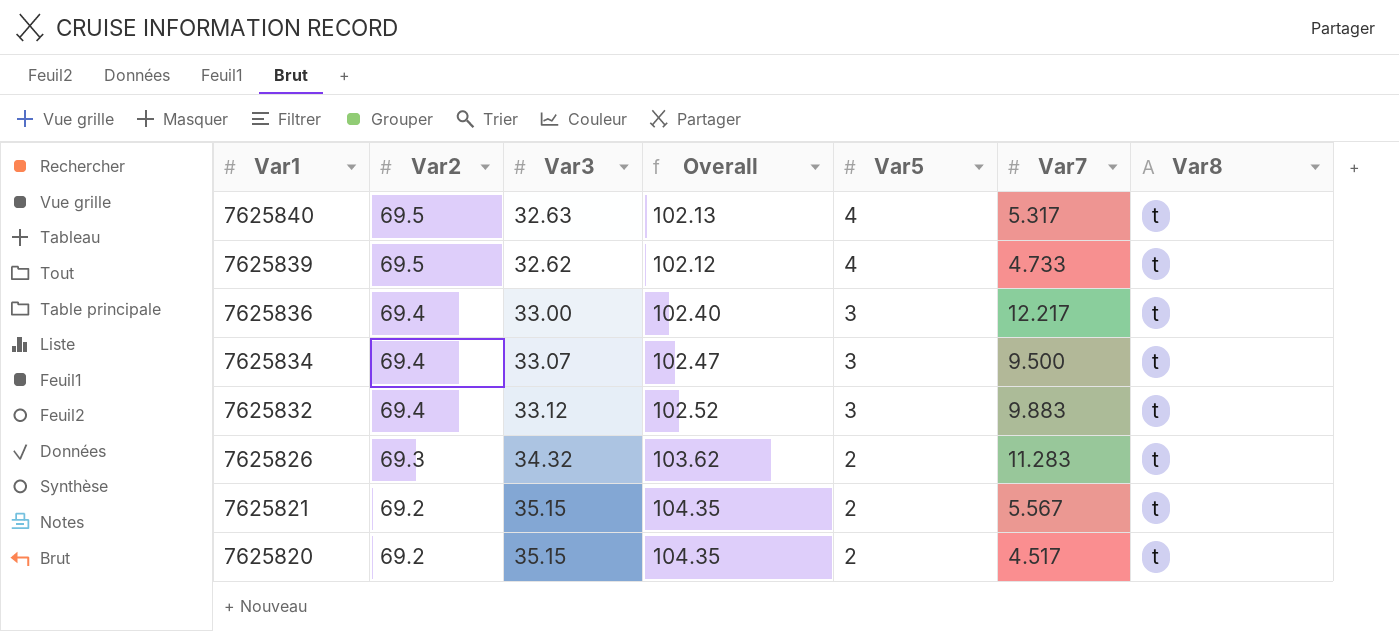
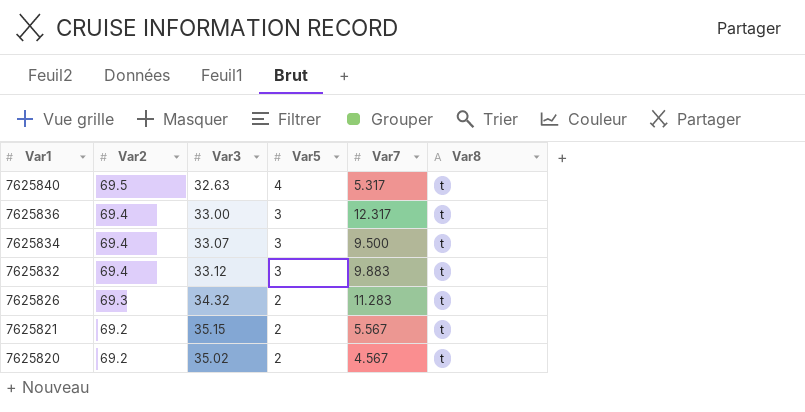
column Overall | formula: [Var2] + [Var3] -> none
row 7625839: 69.5 | 32.62 | 102.12 | 4 | 4.733 | t -> none
7625836 | Var7: 12.217 -> 12.317
7625820 | Var3: 35.15 -> 35.02
7625820 | Var7: 4.517 -> 4.567

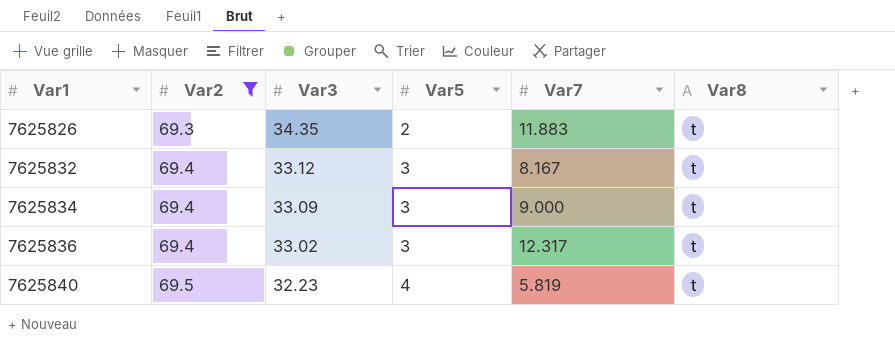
filter: none -> Var2 != 69.2
row order: Var1 descending -> Var1 ascending
7625826 | Var3: 34.32 -> 34.35
7625826 | Var7: 11.283 -> 11.883
7625832 | Var7: 9.883 -> 8.167
7625834 | Var3: 33.07 -> 33.09
7625834 | Var7: 9.500 -> 9.000
7625836 | Var3: 33.00 -> 33.02
7625840 | Var3: 32.63 -> 32.23
7625840 | Var7: 5.317 -> 5.819

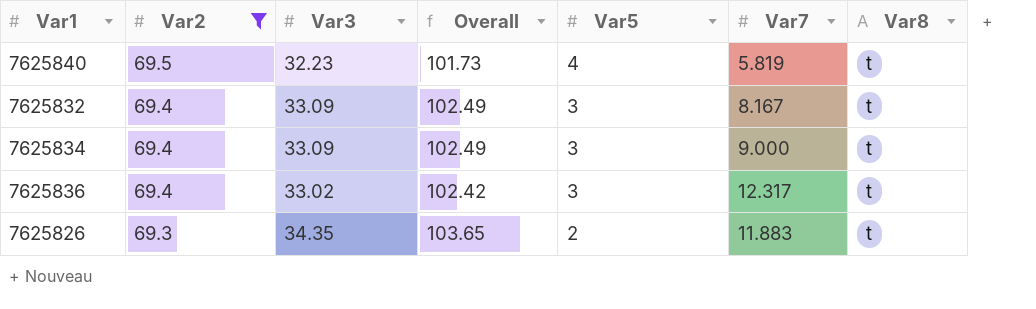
row order: Var1 ascending -> Var2 descending
column Overall | formula: none -> [Var2] + [Var3]
7625832 | Var3: 33.12 -> 33.09

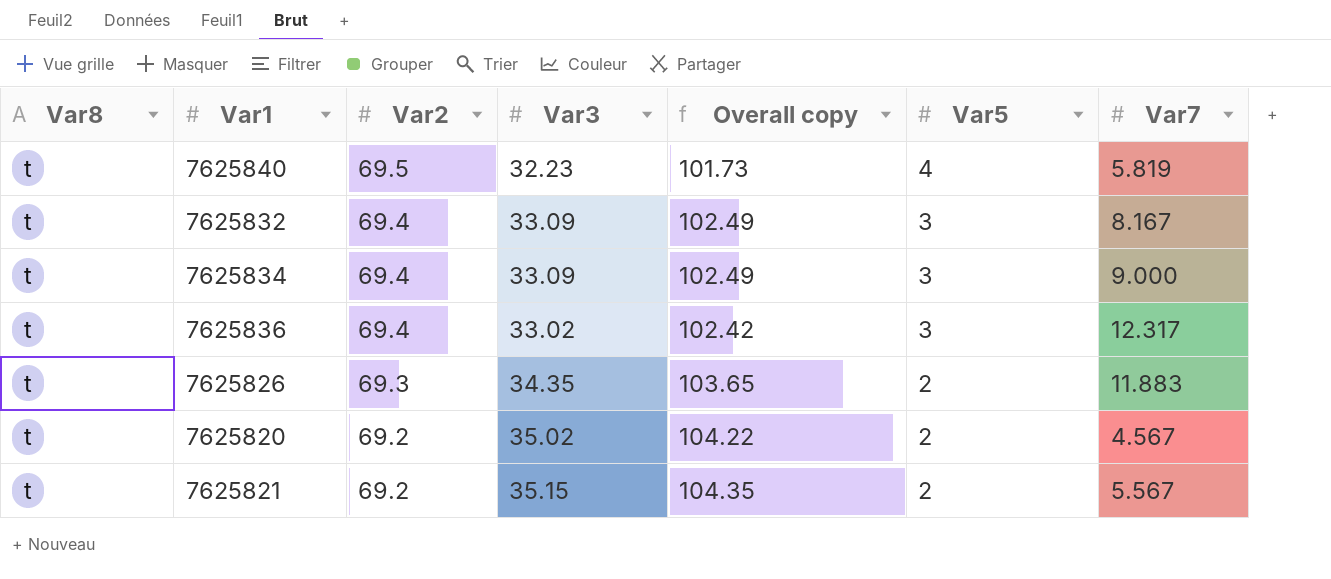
filter: Var2 != 69.2 -> none
column Var8 | position: 7 -> 1
column name: Overall -> Overall copy

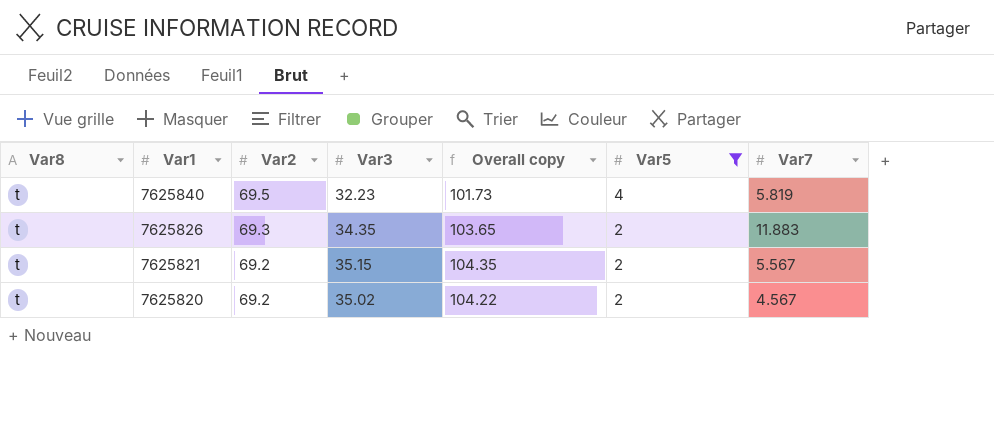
filter: none -> Var5 != 3
row order: Var2 descending -> Var1 descending

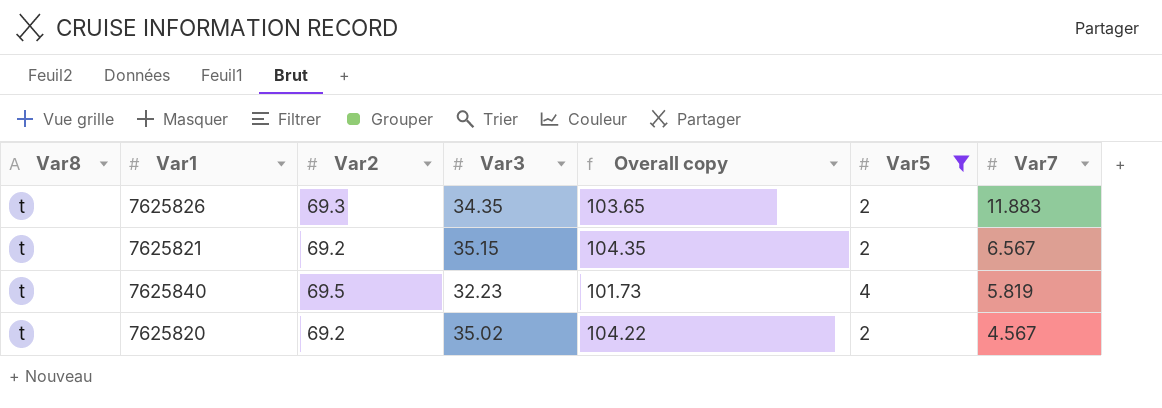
row order: Var1 descending -> Var7 descending
7625821 | Var7: 5.567 -> 6.567

